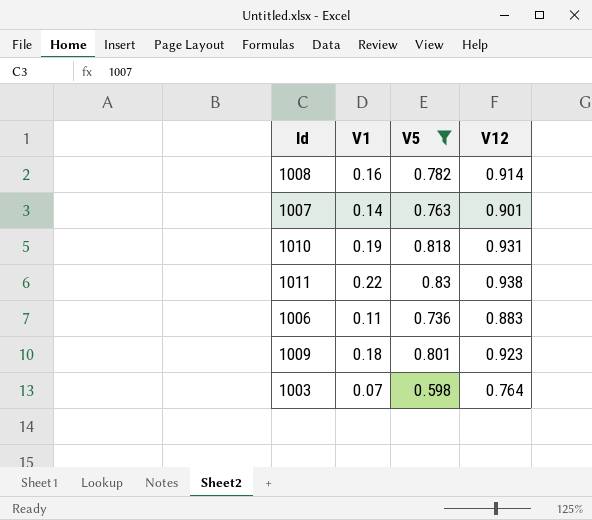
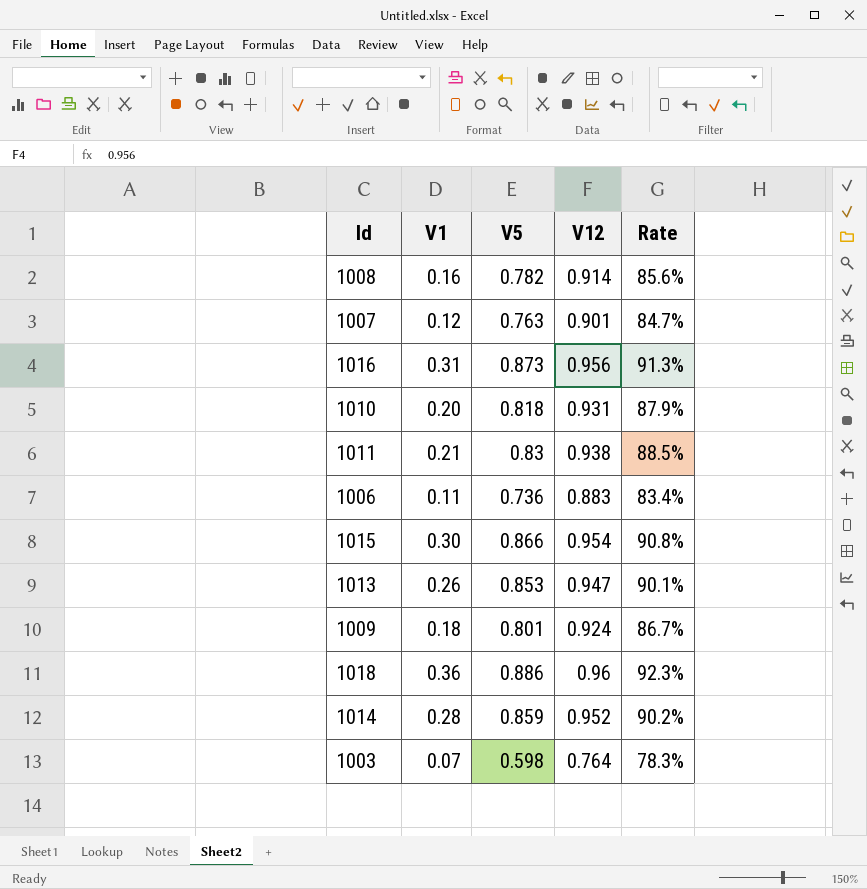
filter: V5 <= 0.83 -> none
column Rate | formula: none -> [V5] / [V12]
1007 | V1: 0.14 -> 0.12
1010 | V1: 0.19 -> 0.20
1011 | V1: 0.22 -> 0.21
1009 | V12: 0.923 -> 0.924

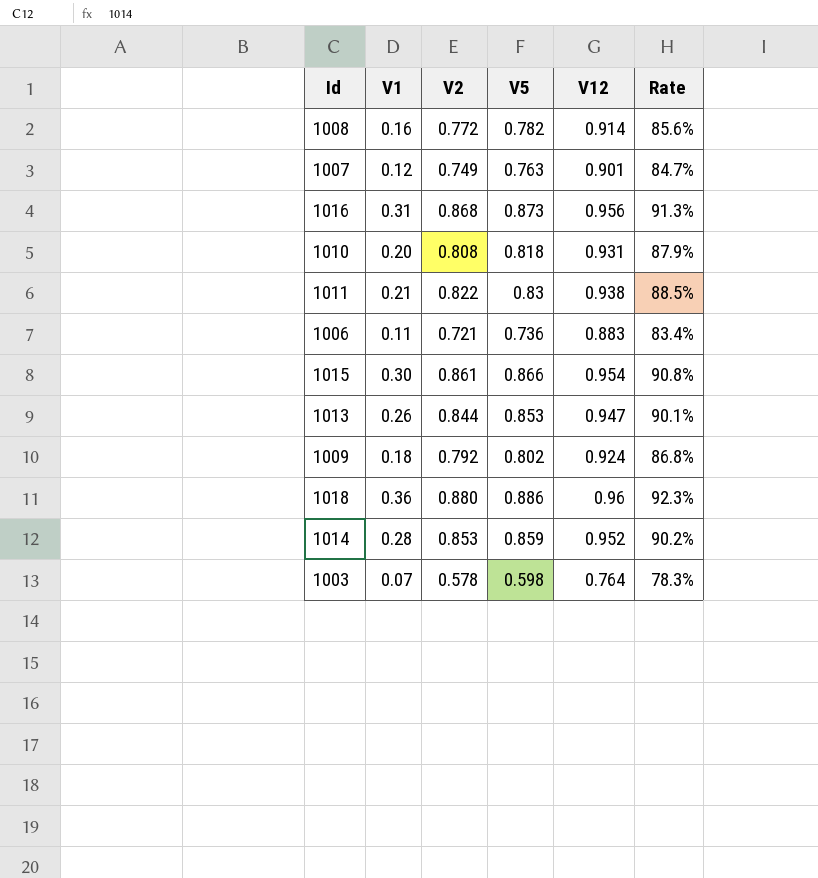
column V2 | position: none -> 3
1009 | V5: 0.801 -> 0.802
1009 | Rate: 86.7% -> 86.8%

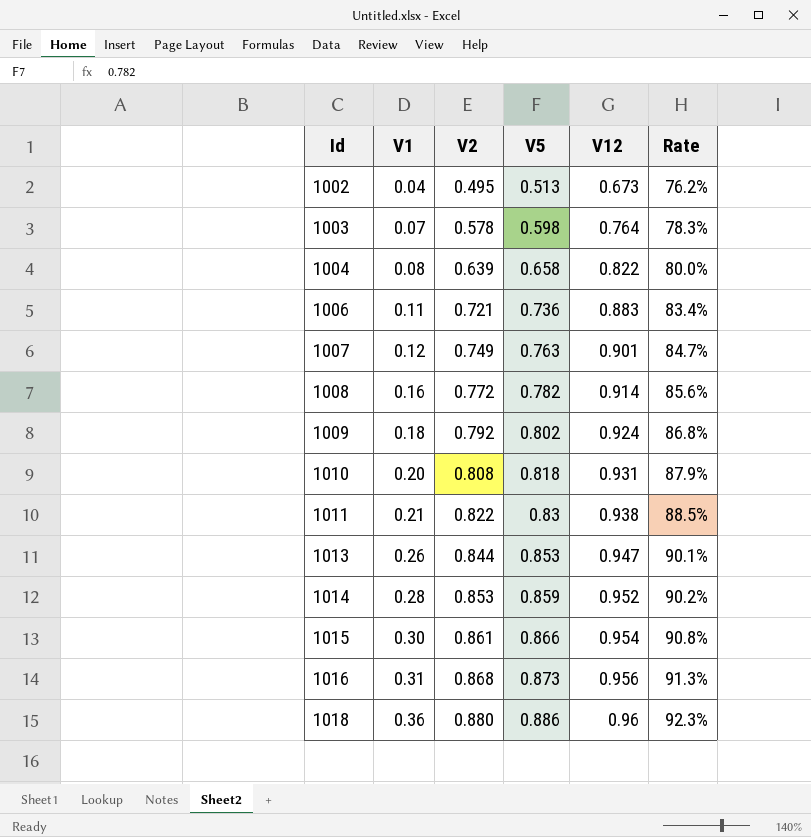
row order: none -> Id ascending
row 1002: none -> 0.04 | 0.495 | 0.513 | 0.673 | 76.2%
row 1004: none -> 0.08 | 0.639 | 0.658 | 0.822 | 80.0%

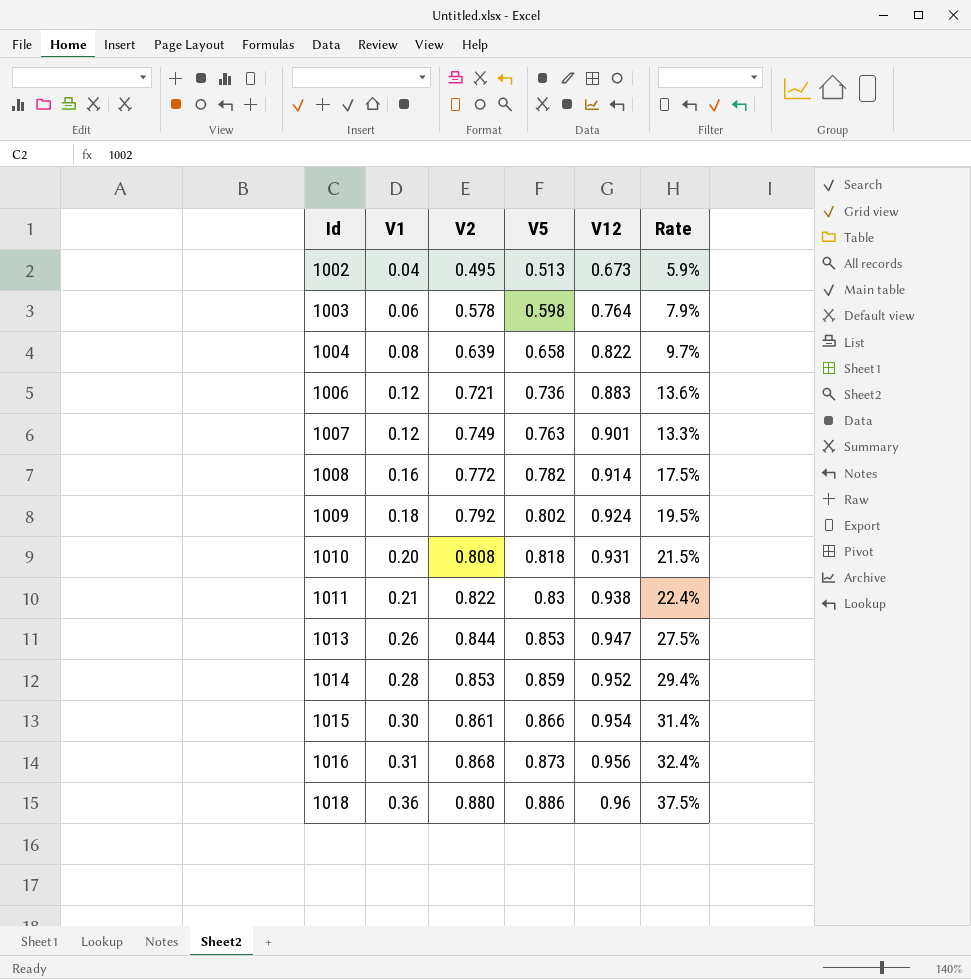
column Rate | formula: [V5] / [V12] -> [V1] / [V12]
1003 | V1: 0.07 -> 0.06
1006 | V1: 0.11 -> 0.12

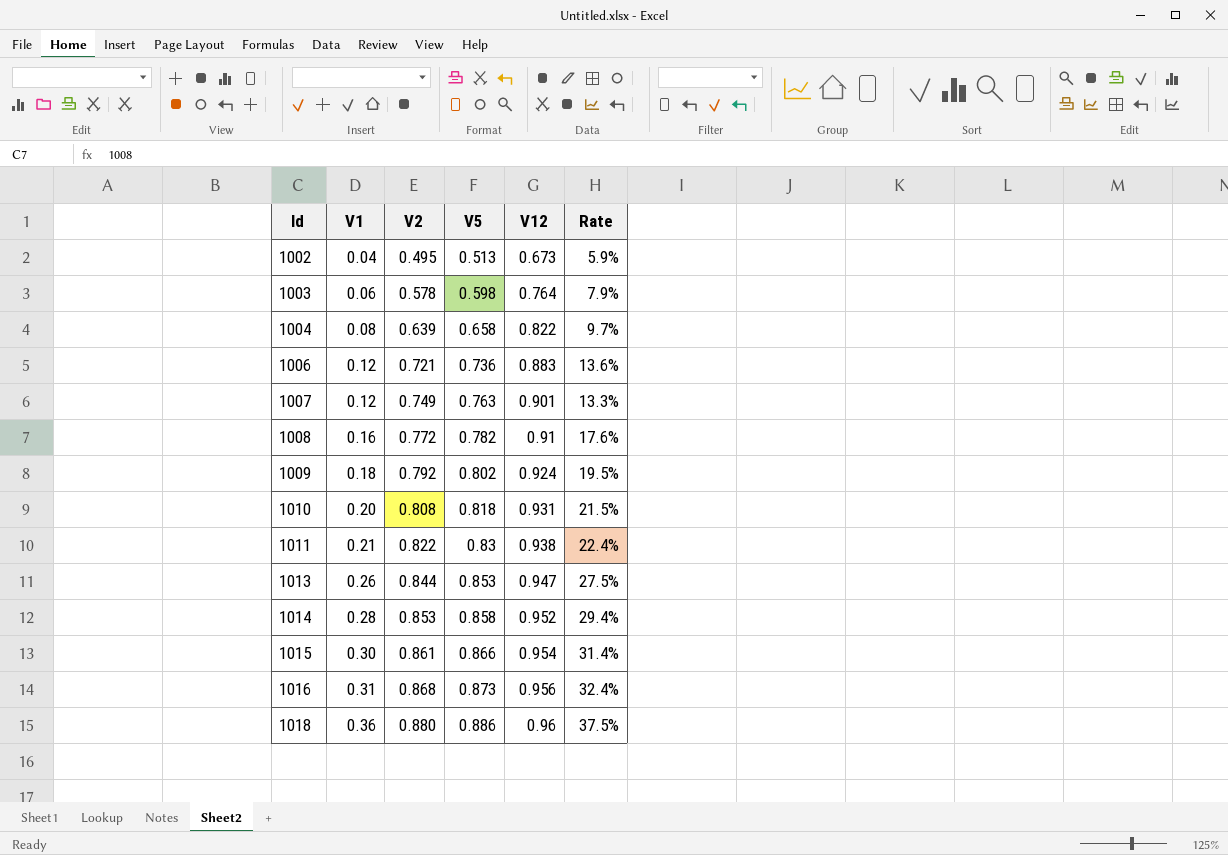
1008 | V12: 0.914 -> 0.91
1008 | Rate: 17.5% -> 17.6%
1014 | V5: 0.859 -> 0.858

